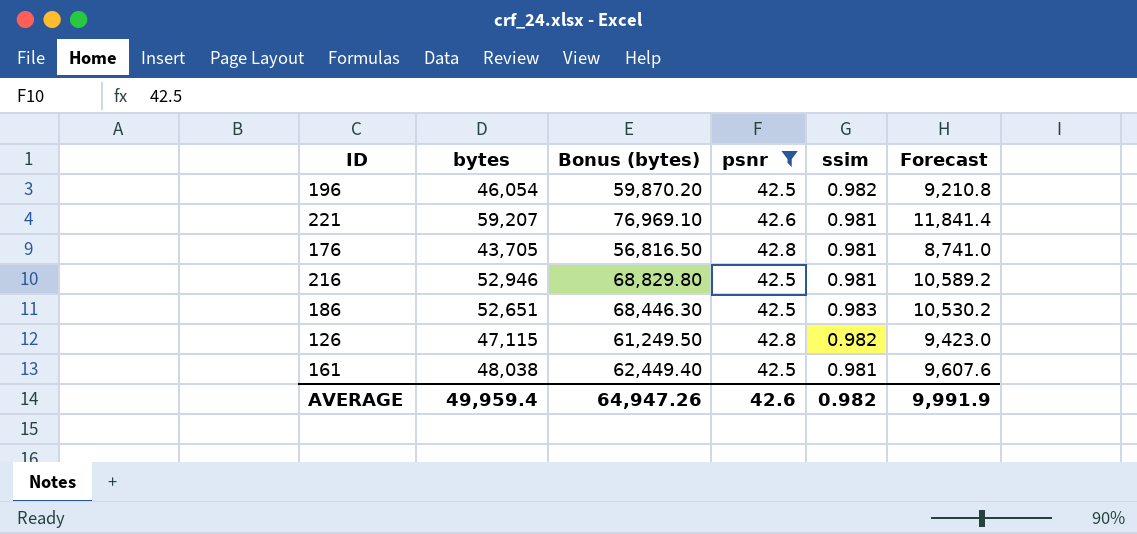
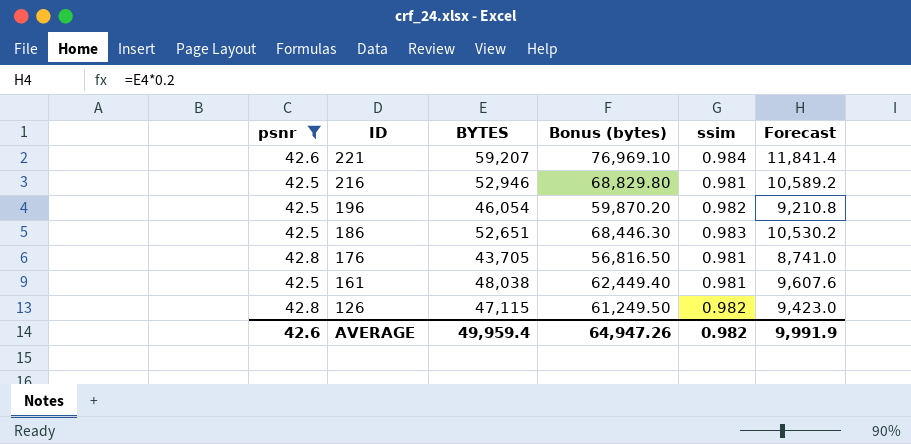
row order: none -> ID descending
column psnr | position: 4 -> 1
column name: bytes -> BYTES
221 | ssim: 0.981 -> 0.984

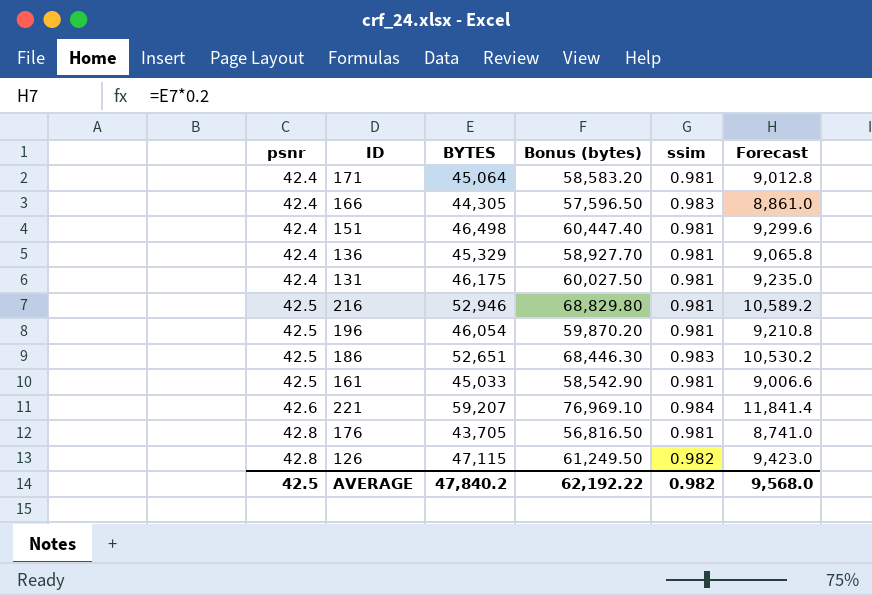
filter: psnr != 42.4 -> none
row order: ID descending -> psnr ascending
196 | ssim: 0.982 -> 0.981
161 | BYTES: 48,038 -> 45,033
161 | Bonus (bytes): 62,449.40 -> 58,542.90
161 | Forecast: 9,607.6 -> 9,006.6
AVERAGE | psnr: 42.6 -> 42.5
AVERAGE | BYTES: 49,959.4 -> 47,840.2
AVERAGE | Bonus (bytes): 64,947.26 -> 62,192.22
AVERAGE | Forecast: 9,991.9 -> 9,568.0

